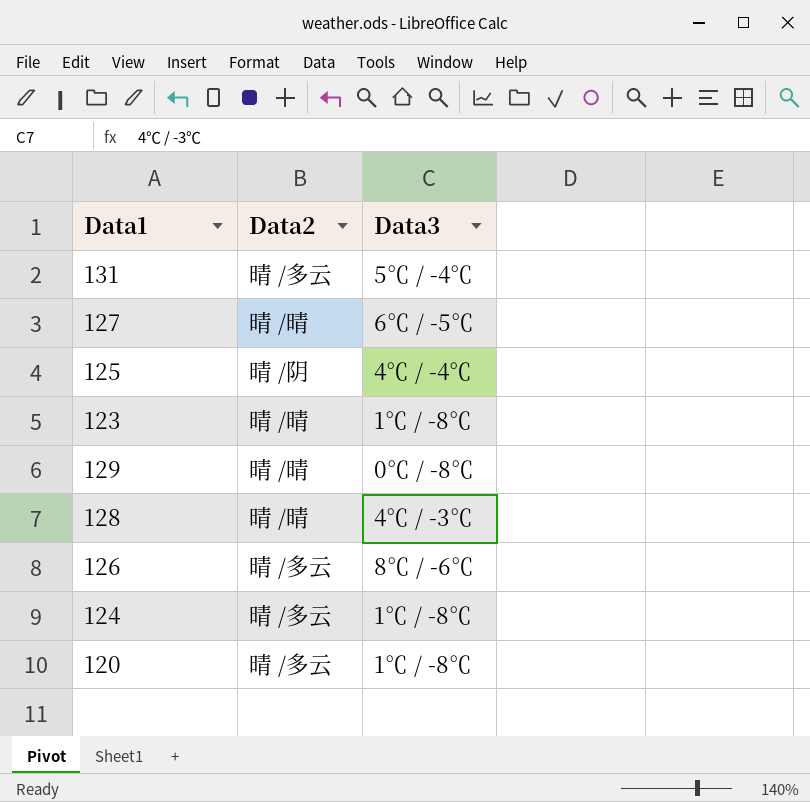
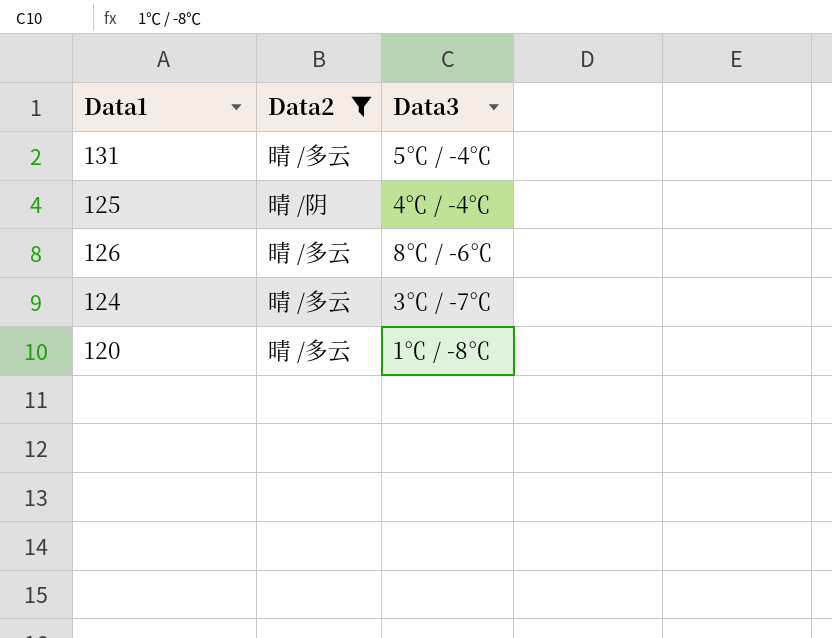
filter: none -> Data2 != 晴 /晴
124 | Data3: 1℃ / -8℃ -> 3℃ / -7℃

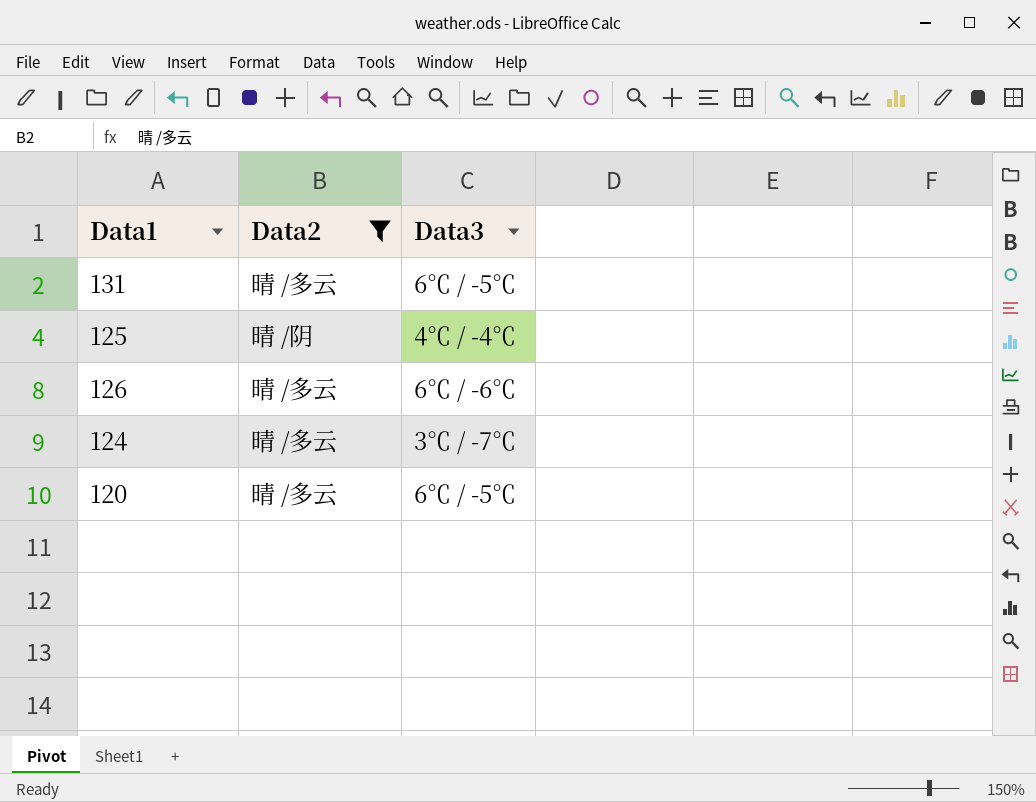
131 | Data3: 5℃ / -4℃ -> 6℃ / -5℃
126 | Data3: 8℃ / -6℃ -> 6℃ / -6℃
120 | Data3: 1℃ / -8℃ -> 6℃ / -5℃

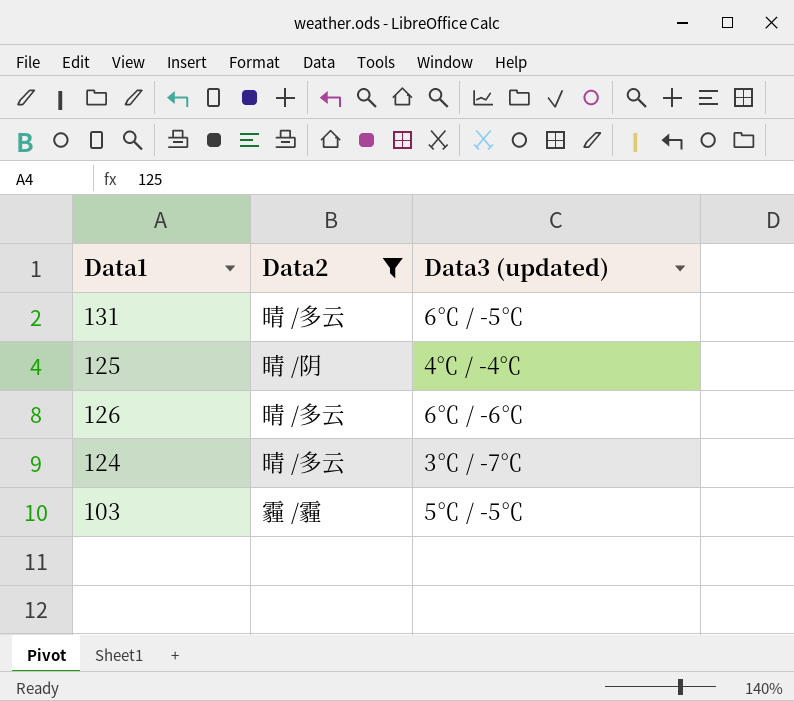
column name: Data3 -> Data3 (updated)
row 120: 晴 /多云 | 6℃ / -5℃ -> none
row 103: none -> 霾 /霾 | 5℃ / -5℃

